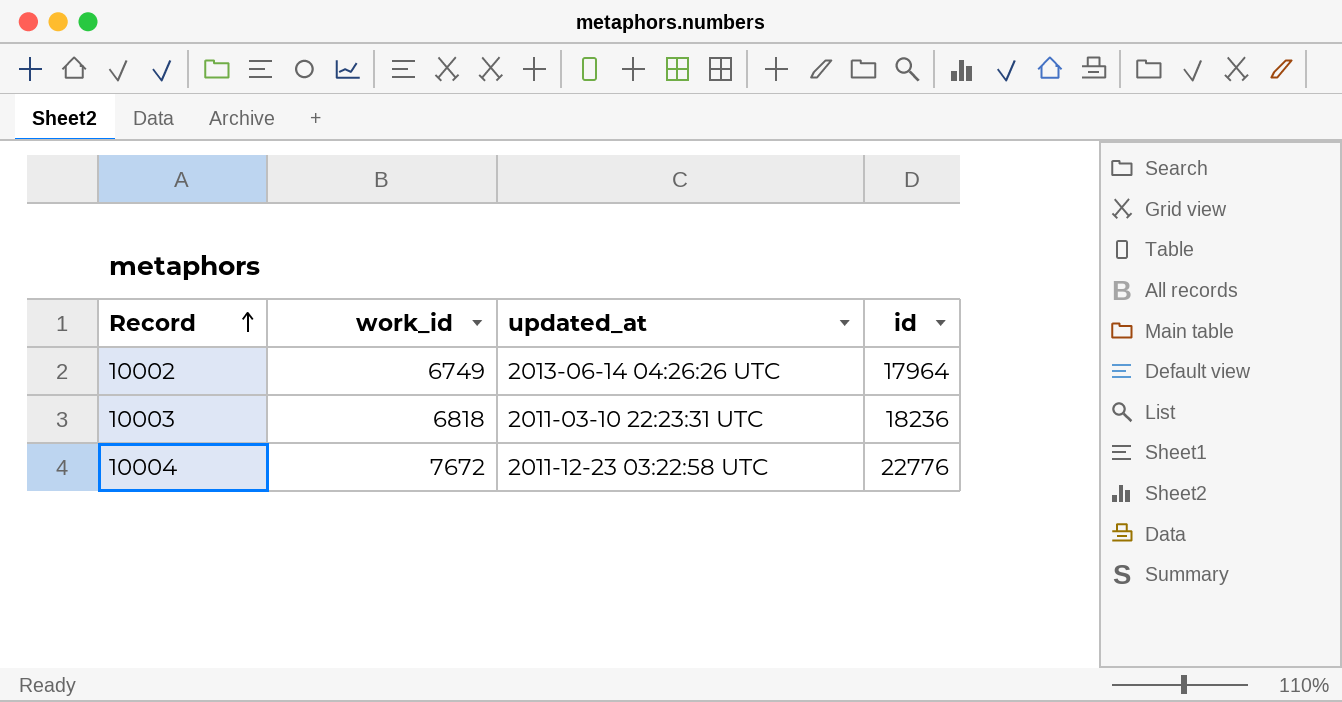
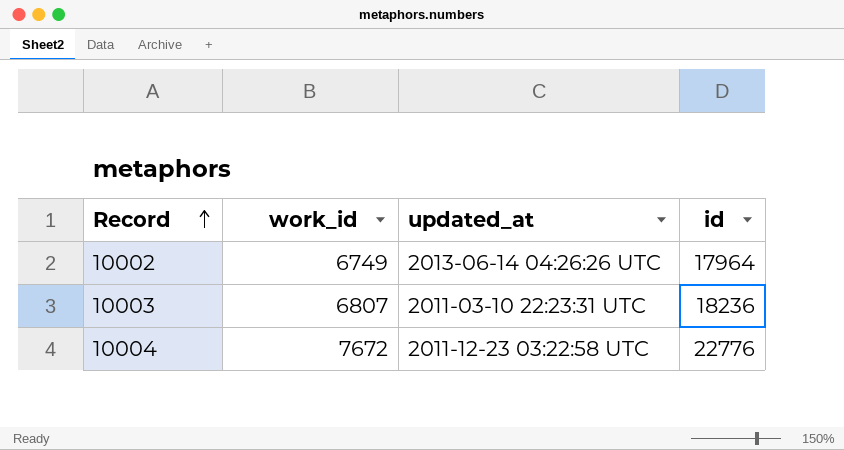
10003 | work_id: 6818 -> 6807

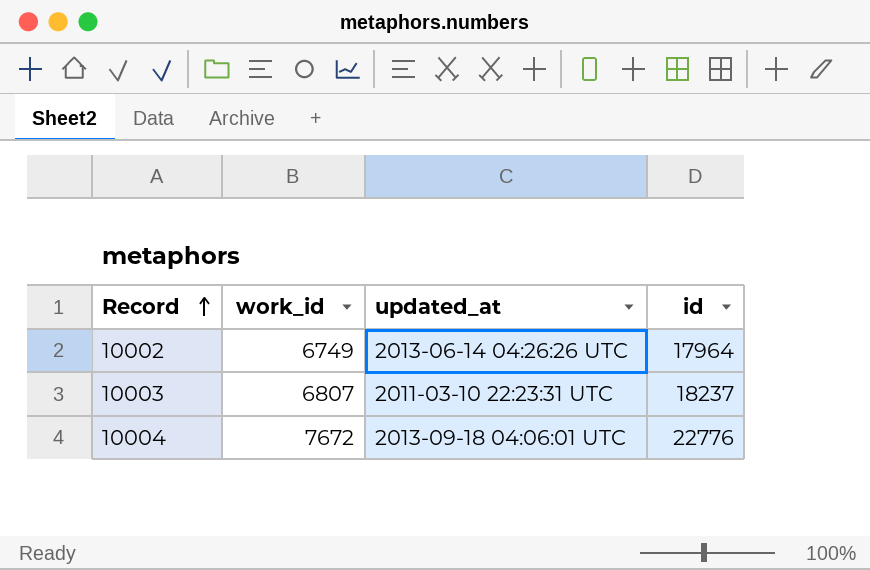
10003 | id: 18236 -> 18237
10004 | updated_at: 2011-12-23 03:22:58 UTC -> 2013-09-18 04:06:01 UTC

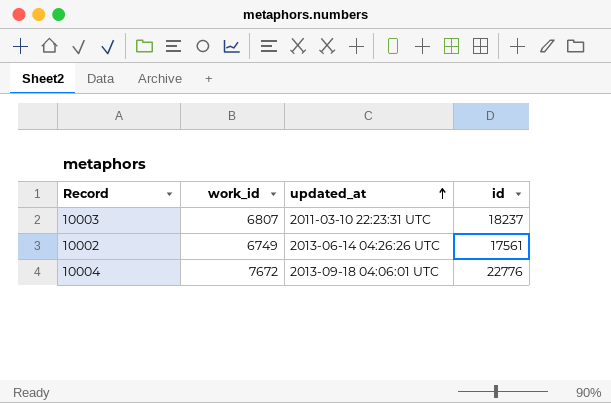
row order: Record ascending -> updated_at ascending
10002 | id: 17964 -> 17561

